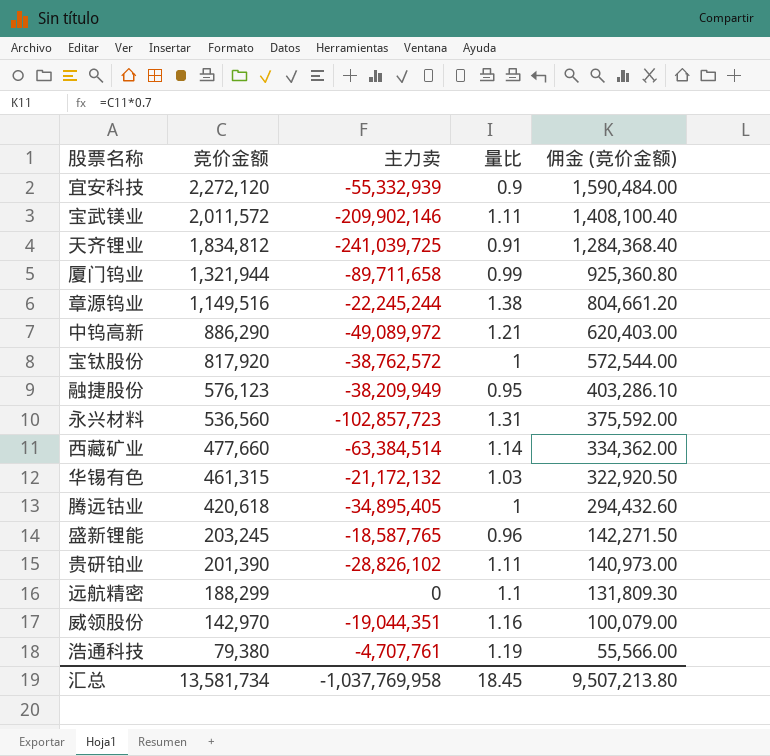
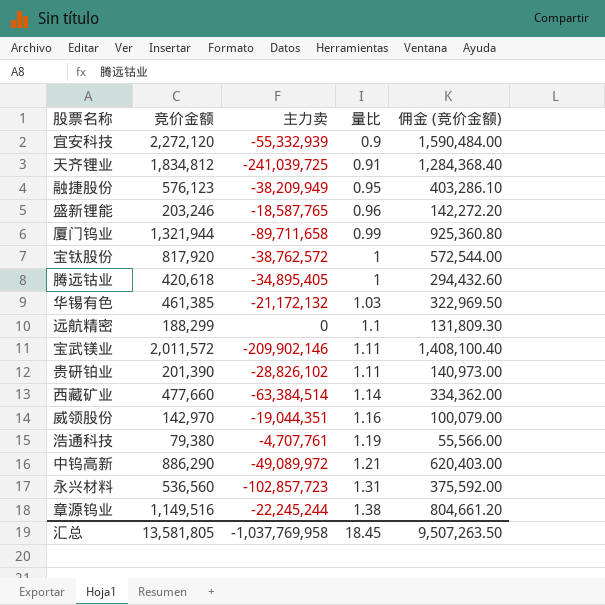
row order: 竞价金额 descending -> 量比 ascending
盛新锂能 | 竞价金额: 203,245 -> 203,246
盛新锂能 | 佣金 (竞价金额): 142,271.50 -> 142,272.20
华锡有色 | 竞价金额: 461,315 -> 461,385
华锡有色 | 佣金 (竞价金额): 322,920.50 -> 322,969.50
汇总 | 竞价金额: 13,581,734 -> 13,581,805
汇总 | 佣金 (竞价金额): 9,507,213.80 -> 9,507,263.50

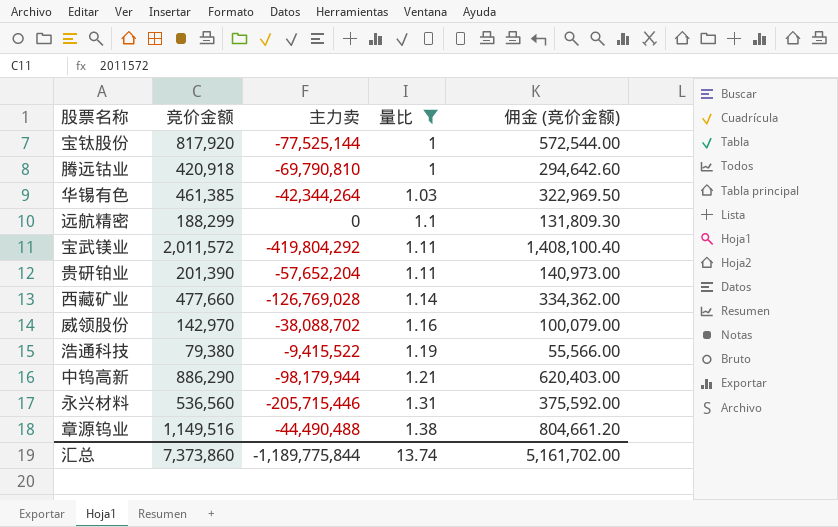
filter: none -> 量比 >= 1
宝钛股份 | 主力卖: -38,762,572 -> -77,525,144
腾远钴业 | 竞价金额: 420,618 -> 420,918
腾远钴业 | 主力卖: -34,895,405 -> -69,790,810
腾远钴业 | 佣金 (竞价金额): 294,432.60 -> 294,642.60
华锡有色 | 主力卖: -21,172,132 -> -42,344,264
宝武镁业 | 主力卖: -209,902,146 -> -419,804,292
贵研铂业 | 主力卖: -28,826,102 -> -57,652,204
西藏矿业 | 主力卖: -63,384,514 -> -126,769,028
威领股份 | 主力卖: -19,044,351 -> -38,088,702
浩通科技 | 主力卖: -4,707,761 -> -9,415,522
中钨高新 | 主力卖: -49,089,972 -> -98,179,944
永兴材料 | 主力卖: -102,857,723 -> -205,715,446
章源钨业 | 主力卖: -22,245,244 -> -44,490,488
汇总 | 竞价金额: 13,581,805 -> 7,373,860
汇总 | 主力卖: -1,037,769,958 -> -1,189,775,844
汇总 | 量比: 18.45 -> 13.74
汇总 | 佣金 (竞价金额): 9,507,263.50 -> 5,161,702.00

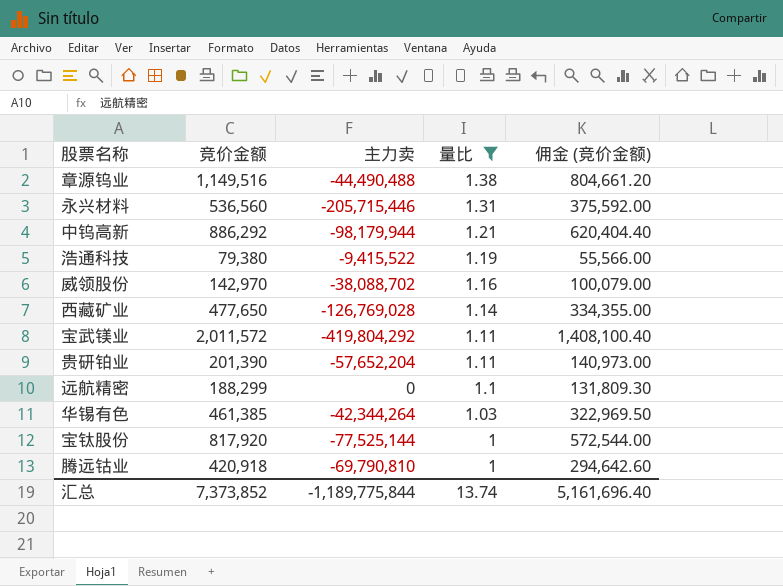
row order: 量比 ascending -> 量比 descending
中钨高新 | 竞价金额: 886,290 -> 886,292
中钨高新 | 佣金 (竞价金额): 620,403.00 -> 620,404.40
西藏矿业 | 竞价金额: 477,660 -> 477,650
西藏矿业 | 佣金 (竞价金额): 334,362.00 -> 334,355.00
汇总 | 竞价金额: 7,373,860 -> 7,373,852
汇总 | 佣金 (竞价金额): 5,161,702.00 -> 5,161,696.40

